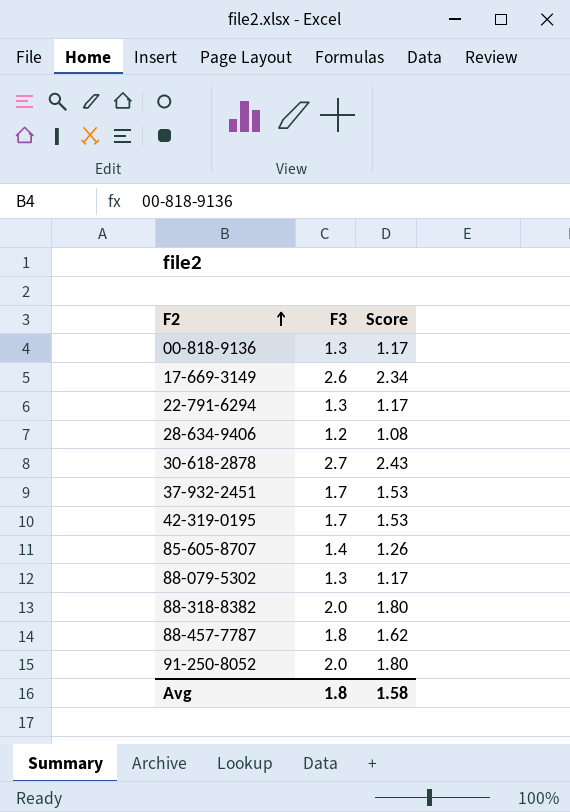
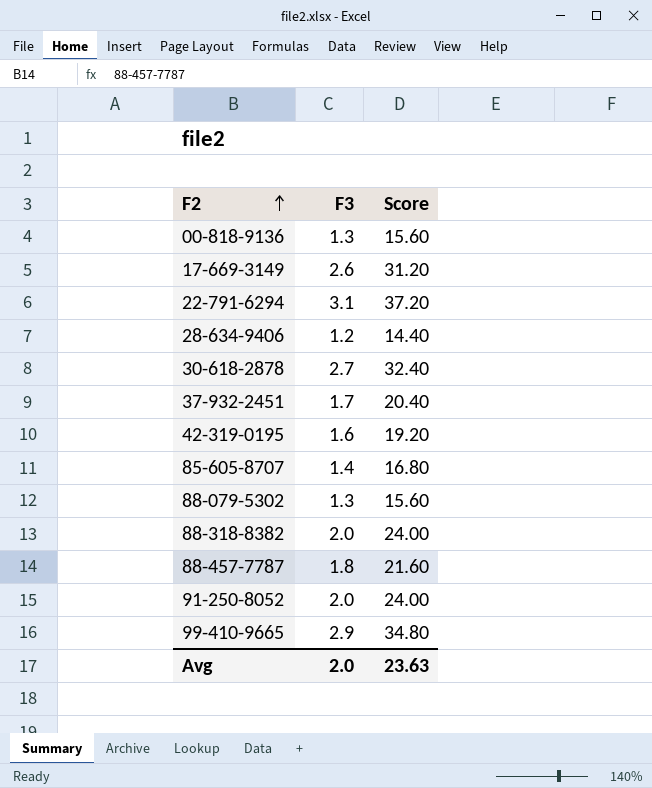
column Score | formula: [F3] * 0.9 -> [F3] * 12
22-791-6294 | F3: 1.3 -> 3.1
42-319-0195 | F3: 1.7 -> 1.6
row 99-410-9665: none -> 2.9 | 34.80
Avg | F3: 1.8 -> 2.0
Avg | Score: 1.58 -> 23.63

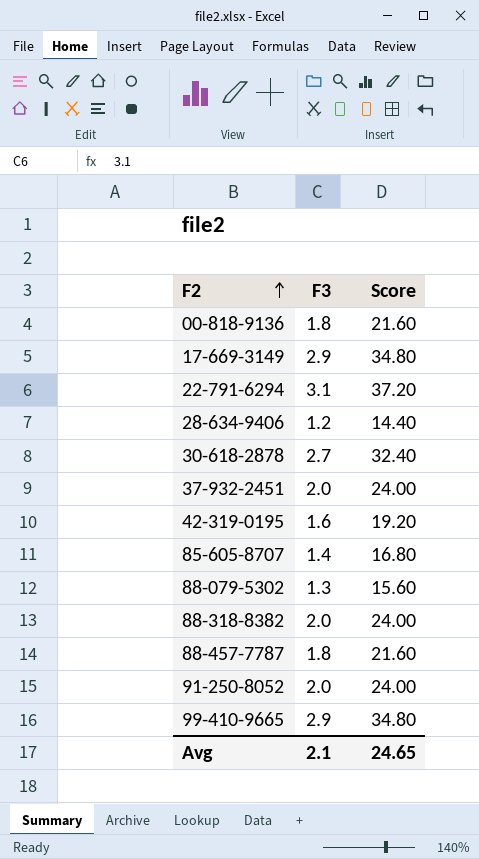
00-818-9136 | F3: 1.3 -> 1.8
00-818-9136 | Score: 15.60 -> 21.60
17-669-3149 | F3: 2.6 -> 2.9
17-669-3149 | Score: 31.20 -> 34.80
37-932-2451 | F3: 1.7 -> 2.0
37-932-2451 | Score: 20.40 -> 24.00
Avg | F3: 2.0 -> 2.1
Avg | Score: 23.63 -> 24.65

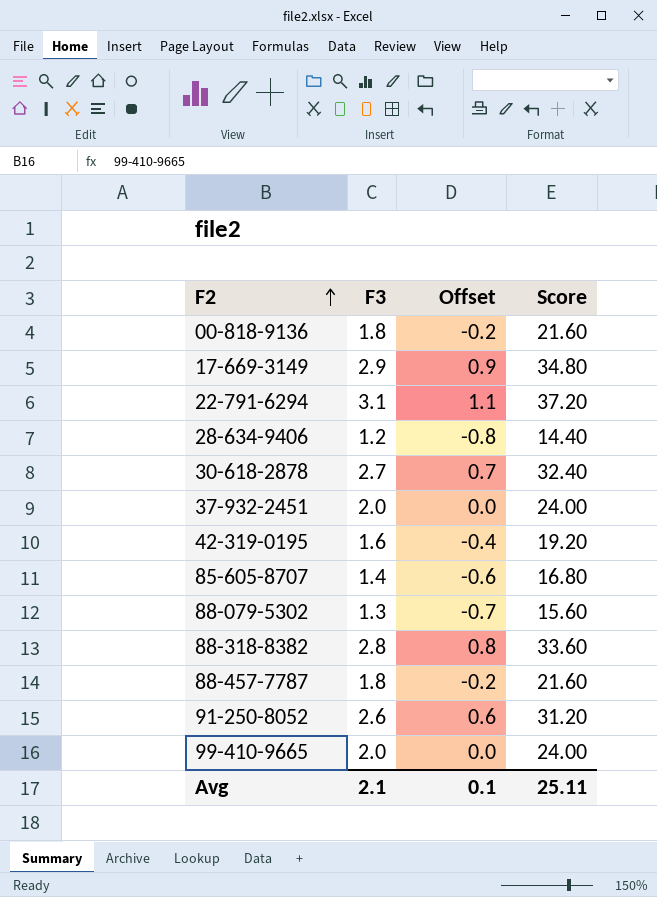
column Offset | formula: none -> [F3] - 2
88-318-8382 | F3: 2.0 -> 2.8
88-318-8382 | Score: 24.00 -> 33.60
91-250-8052 | F3: 2.0 -> 2.6
91-250-8052 | Score: 24.00 -> 31.20
99-410-9665 | F3: 2.9 -> 2.0
99-410-9665 | Score: 34.80 -> 24.00
Avg | Score: 24.65 -> 25.11

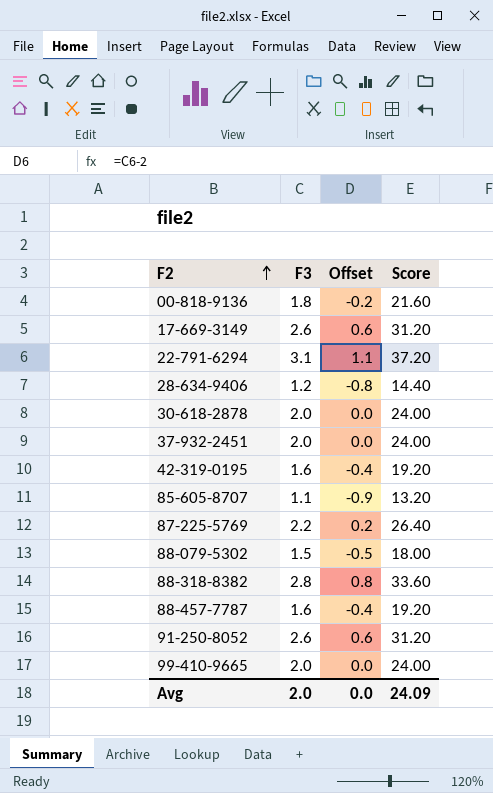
17-669-3149 | F3: 2.9 -> 2.6
17-669-3149 | Offset: 0.9 -> 0.6
17-669-3149 | Score: 34.80 -> 31.20
30-618-2878 | F3: 2.7 -> 2.0
30-618-2878 | Offset: 0.7 -> 0.0
30-618-2878 | Score: 32.40 -> 24.00
85-605-8707 | F3: 1.4 -> 1.1
85-605-8707 | Offset: -0.6 -> -0.9
85-605-8707 | Score: 16.80 -> 13.20
row 87-225-5769: none -> 2.2 | 0.2 | 26.40
88-079-5302 | F3: 1.3 -> 1.5
88-079-5302 | Offset: -0.7 -> -0.5
88-079-5302 | Score: 15.60 -> 18.00
88-457-7787 | F3: 1.8 -> 1.6
88-457-7787 | Offset: -0.2 -> -0.4
88-457-7787 | Score: 21.60 -> 19.20
Avg | F3: 2.1 -> 2.0
Avg | Offset: 0.1 -> 0.0
Avg | Score: 25.11 -> 24.09

